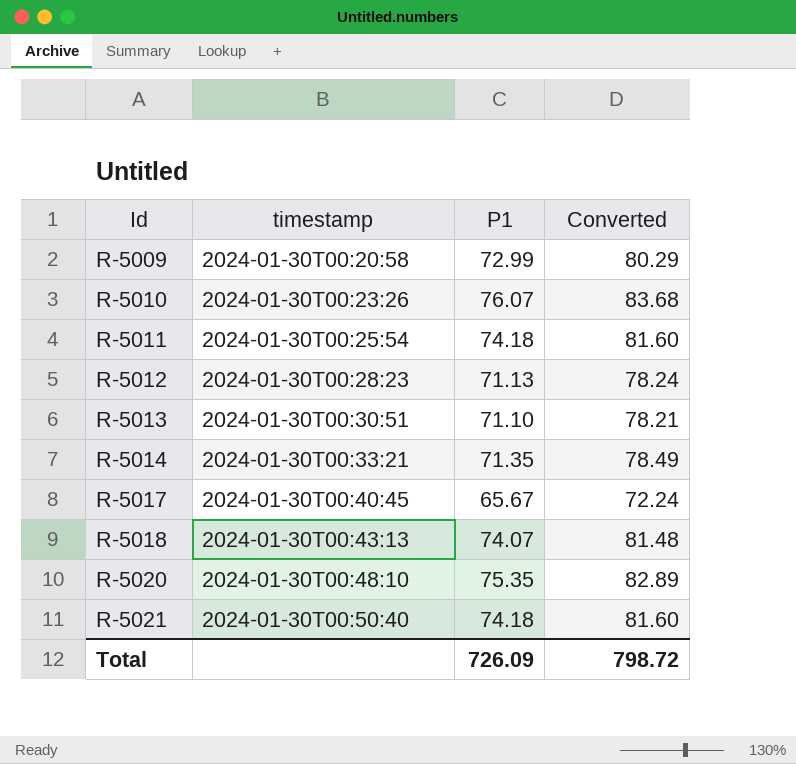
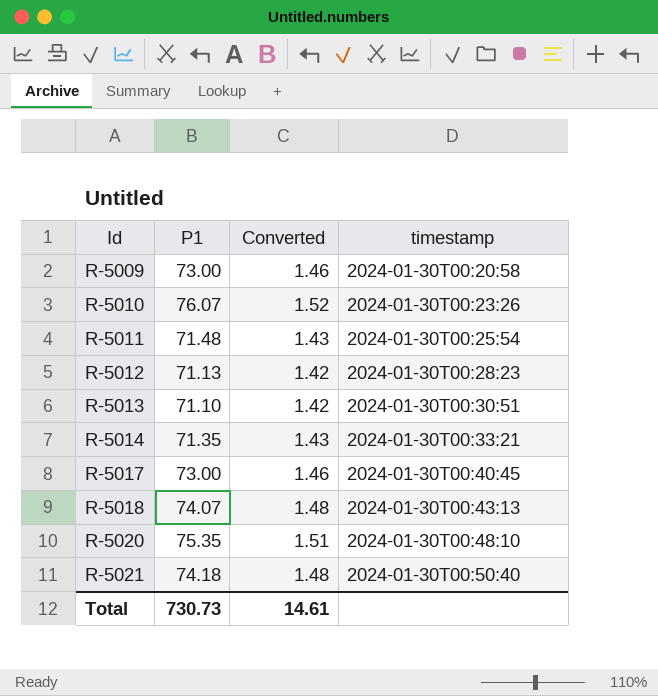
column Converted | formula: [P1] * 1.1 -> [P1] * 0.02
column timestamp | position: 2 -> 4
R-5009 | P1: 72.99 -> 73.00
R-5011 | P1: 74.18 -> 71.48
R-5017 | P1: 65.67 -> 73.00
Total | P1: 726.09 -> 730.73
Total | Converted: 798.72 -> 14.61

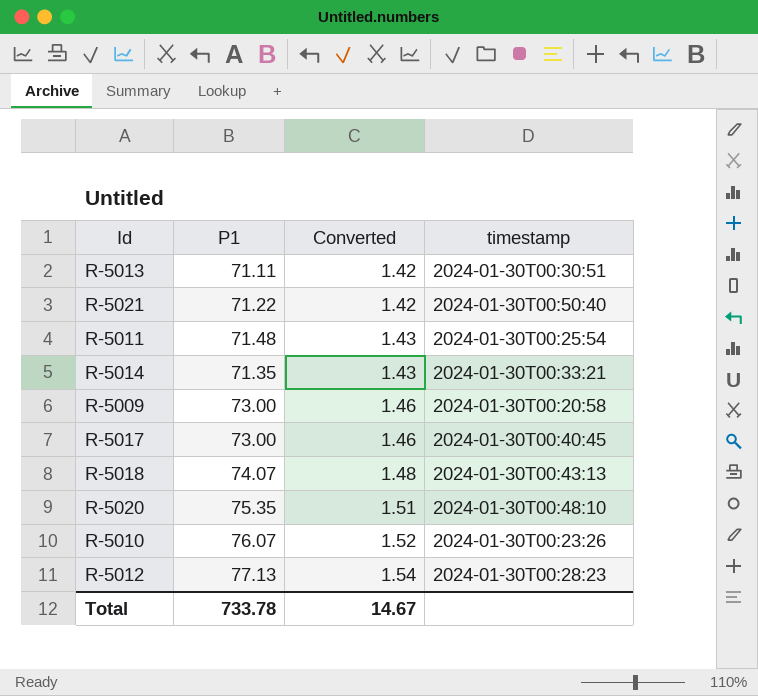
row order: Id ascending -> Converted ascending
R-5013 | P1: 71.10 -> 71.11
R-5021 | P1: 74.18 -> 71.22
R-5021 | Converted: 1.48 -> 1.42
R-5012 | P1: 71.13 -> 77.13
R-5012 | Converted: 1.42 -> 1.54
Total | P1: 730.73 -> 733.78
Total | Converted: 14.61 -> 14.67

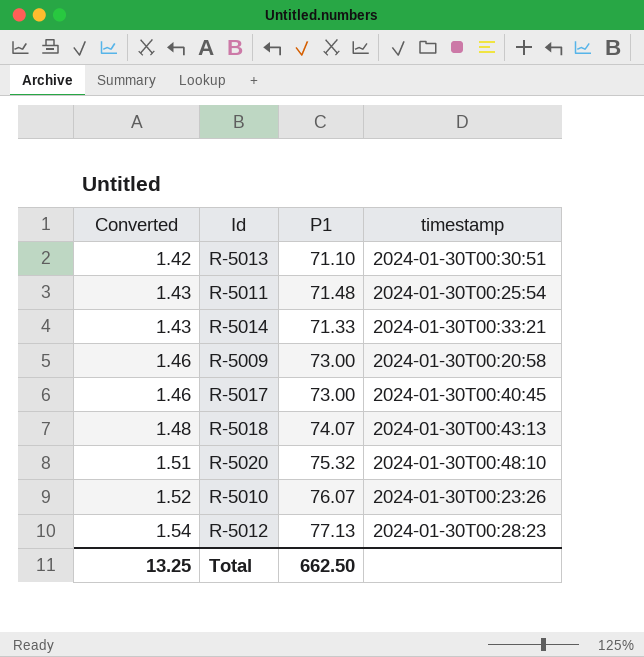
column Converted | position: 3 -> 1
row R-5021: 71.22 | 1.42 | 2024-01-30T00:50:40 -> none
R-5013 | P1: 71.11 -> 71.10
R-5014 | P1: 71.35 -> 71.33
R-5020 | P1: 75.35 -> 75.32
Total | Converted: 14.67 -> 13.25
Total | P1: 733.78 -> 662.50

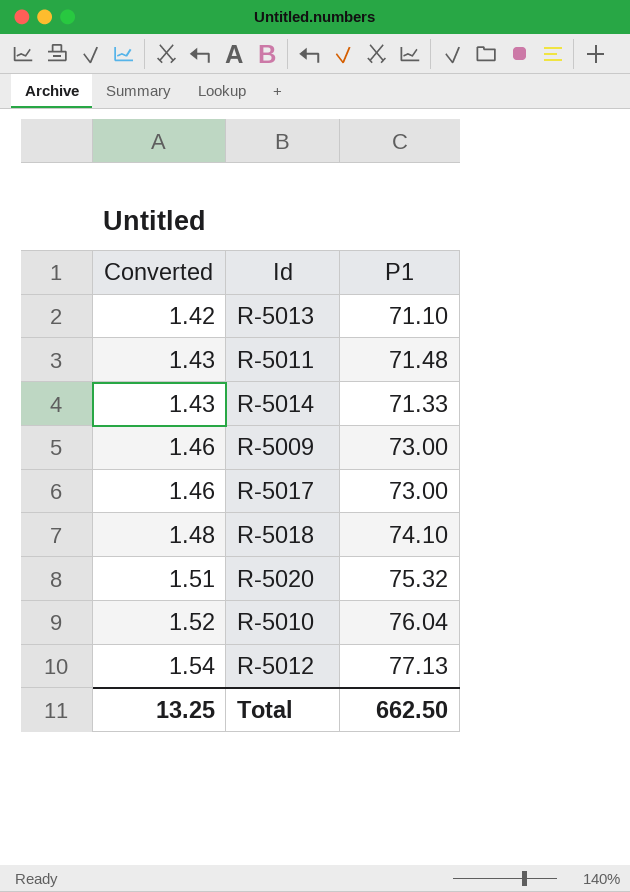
column timestamp | position: 4 -> none
R-5018 | P1: 74.07 -> 74.10
R-5010 | P1: 76.07 -> 76.04

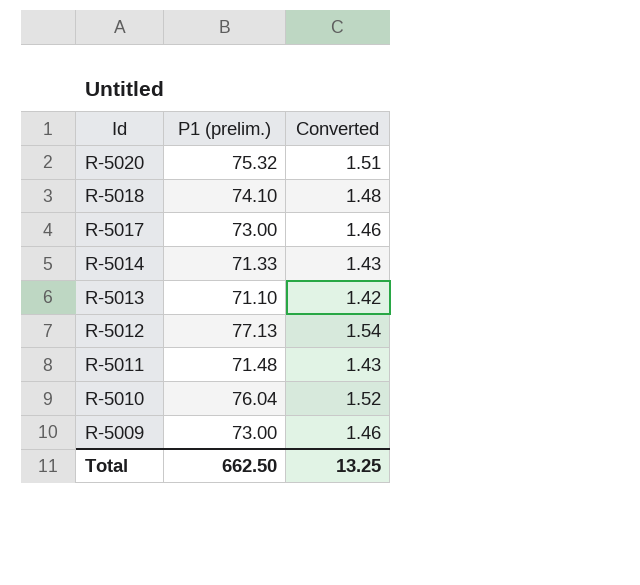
row order: Converted ascending -> Id descending
column name: P1 -> P1 (prelim.)
column Converted | position: 1 -> 3

